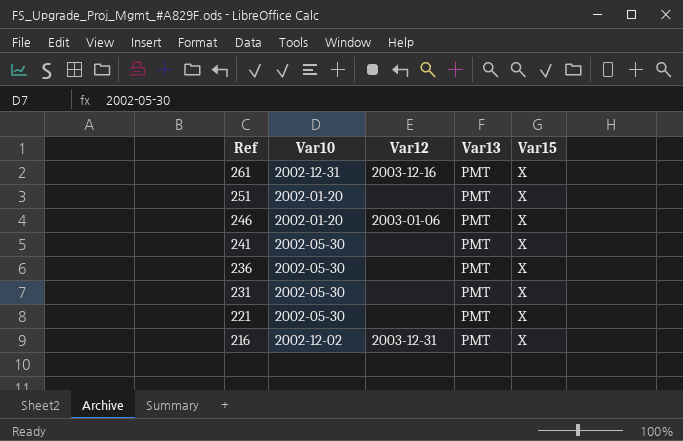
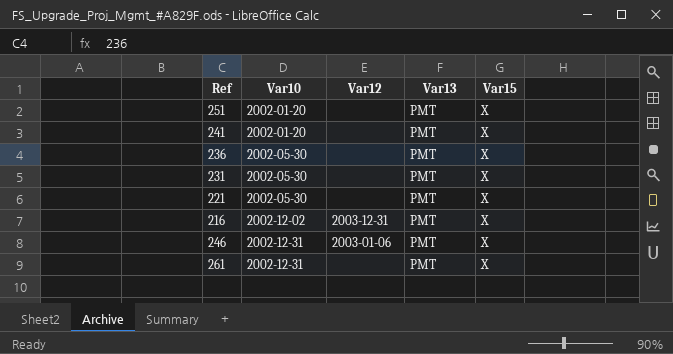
row order: Ref descending -> Var10 ascending
241 | Var10: 2002-05-30 -> 2002-01-20
246 | Var10: 2002-01-20 -> 2002-12-31
261 | Var12: 2003-12-16 -> none

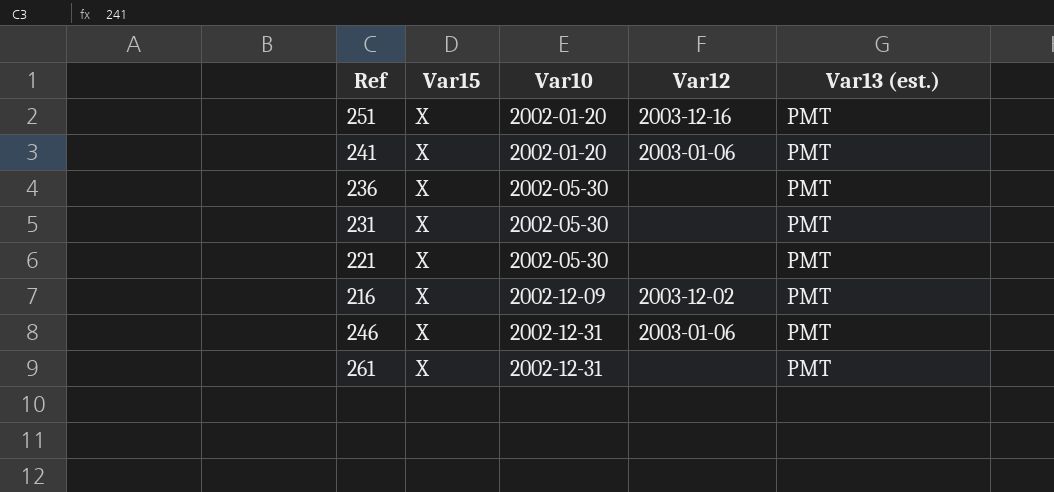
column Var15 | position: 5 -> 2
column name: Var13 -> Var13 (est.)
251 | Var12: none -> 2003-12-16
241 | Var12: none -> 2003-01-06
216 | Var10: 2002-12-02 -> 2002-12-09
216 | Var12: 2003-12-31 -> 2003-12-02

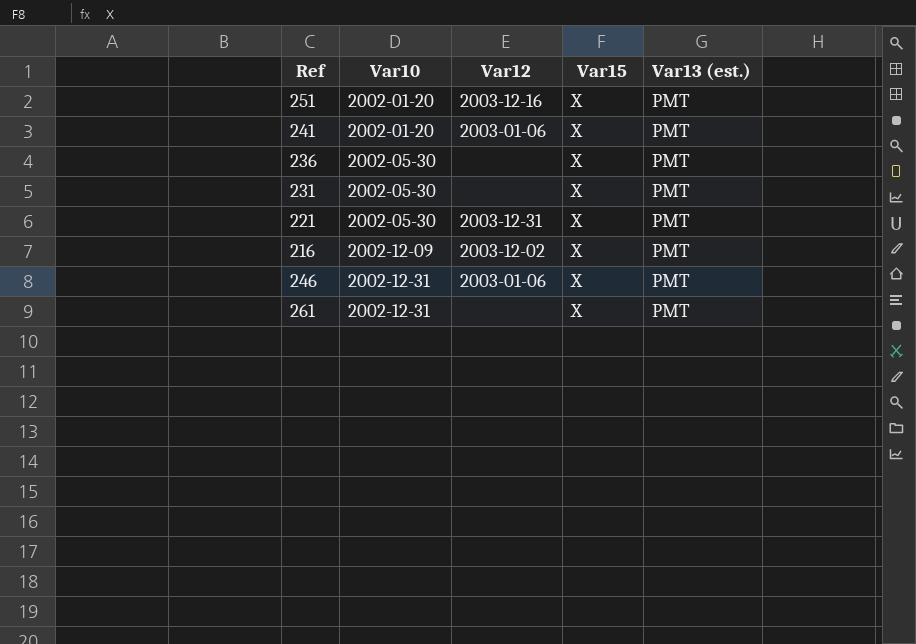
column Var15 | position: 2 -> 4
221 | Var12: none -> 2003-12-31

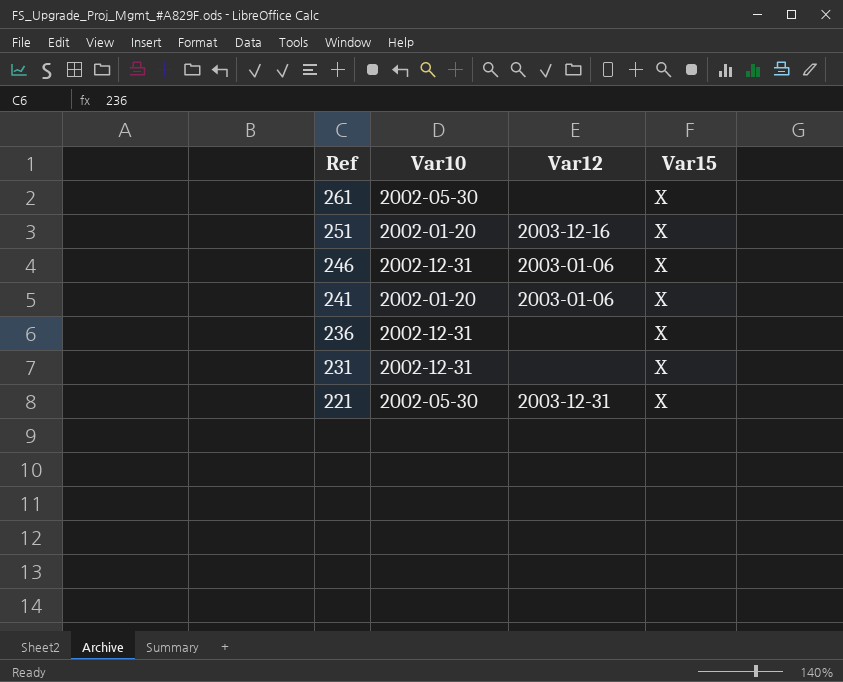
row order: Var10 ascending -> Ref descending
column Var13 (est.) | position: 5 -> none
row 216: 2002-12-09 | 2003-12-02 | X | PMT -> none
261 | Var10: 2002-12-31 -> 2002-05-30
236 | Var10: 2002-05-30 -> 2002-12-31
231 | Var10: 2002-05-30 -> 2002-12-31

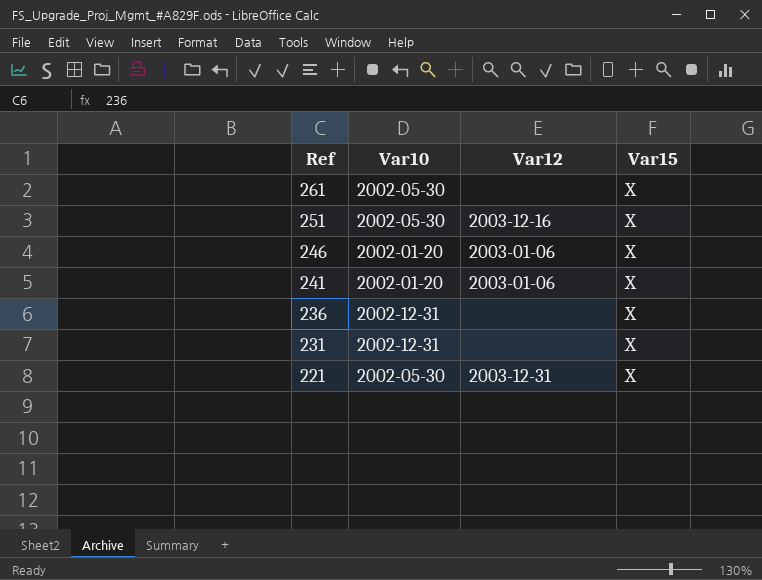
251 | Var10: 2002-01-20 -> 2002-05-30
246 | Var10: 2002-12-31 -> 2002-01-20

